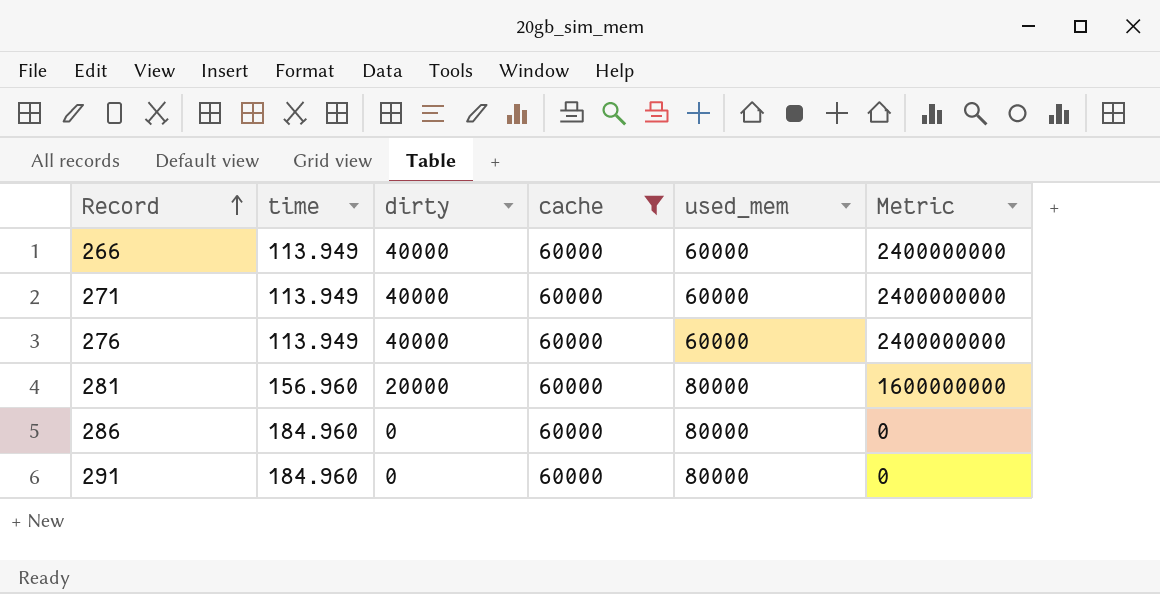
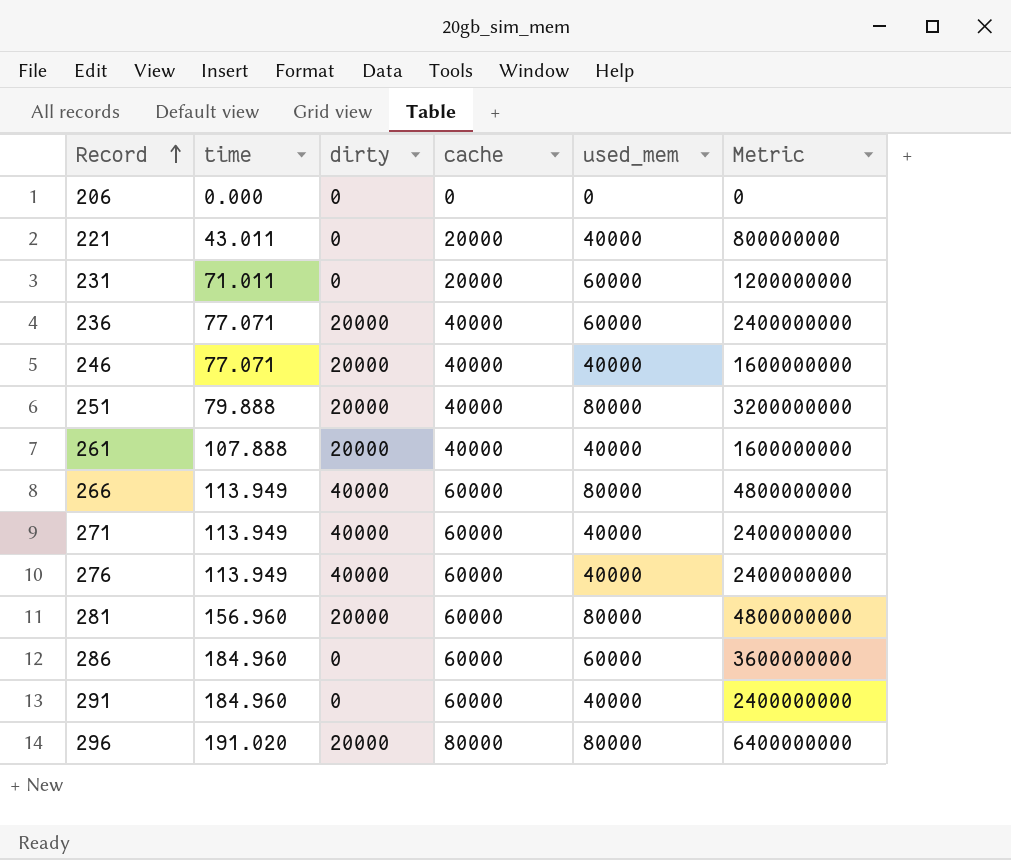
filter: cache = 60000 -> none
column Metric | formula: [dirty] * [used_mem] -> [cache] * [used_mem]
266 | used_mem: 60000 -> 80000
271 | used_mem: 60000 -> 40000
276 | used_mem: 60000 -> 40000
286 | used_mem: 80000 -> 60000
291 | used_mem: 80000 -> 40000

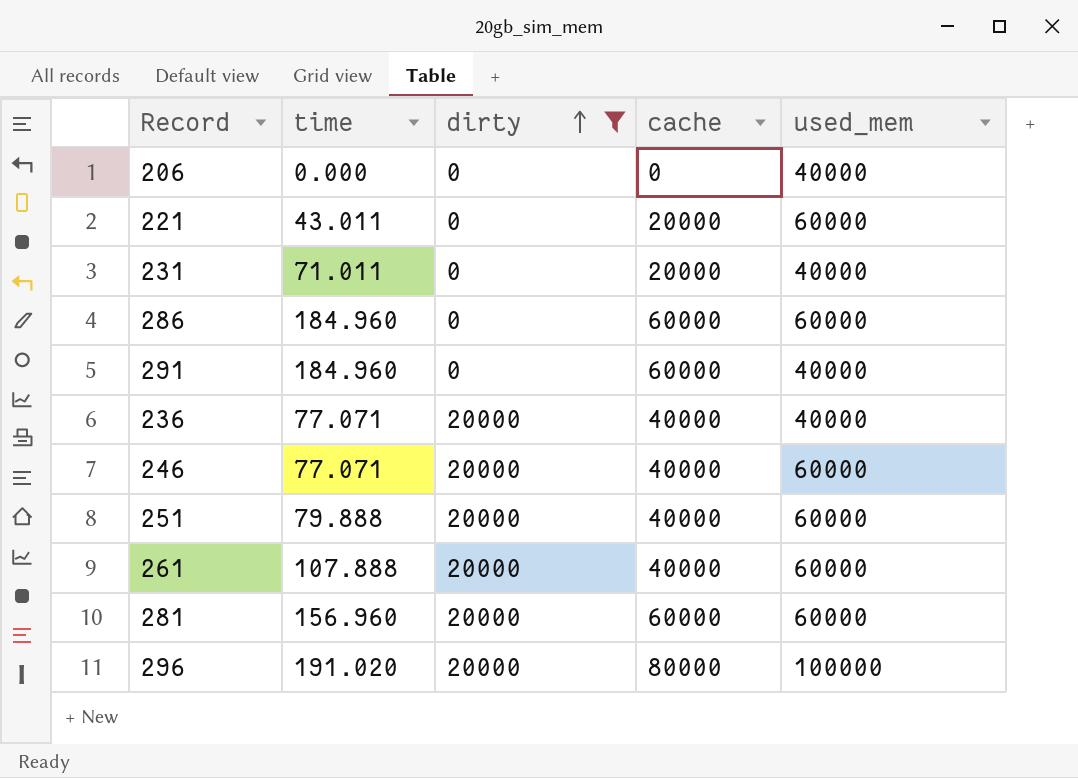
filter: none -> dirty != 40000
row order: Record ascending -> dirty ascending
column Metric | formula: [cache] * [used_mem] -> none
206 | used_mem: 0 -> 40000
221 | used_mem: 40000 -> 60000
231 | used_mem: 60000 -> 40000
236 | used_mem: 60000 -> 40000
246 | used_mem: 40000 -> 60000
251 | used_mem: 80000 -> 60000
261 | used_mem: 40000 -> 60000
281 | used_mem: 80000 -> 60000
296 | used_mem: 80000 -> 100000

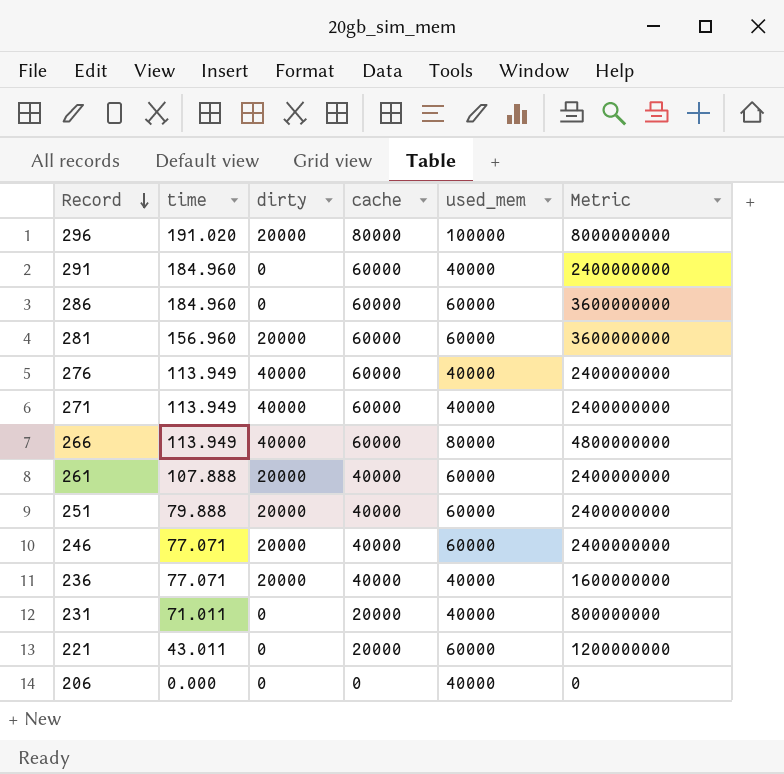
filter: dirty != 40000 -> none
row order: dirty ascending -> Record descending
column Metric | formula: none -> [cache] * [used_mem]

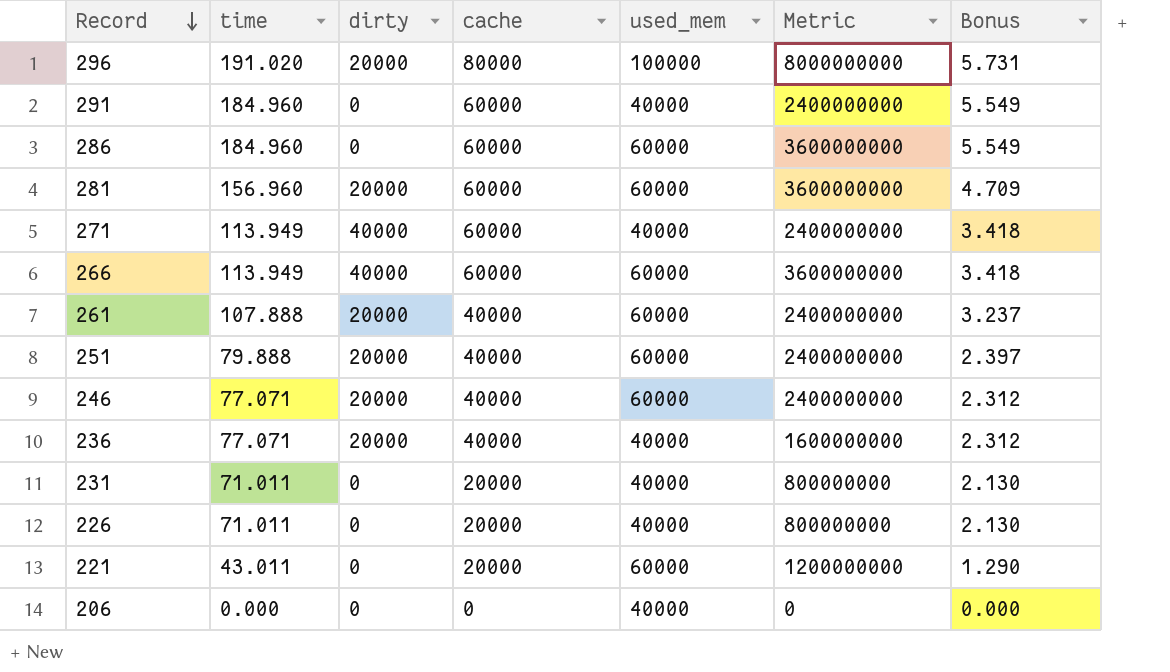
column Bonus | formula: none -> [time] * 0.03
row 276: 113.949 | 40000 | 60000 | 40000 | 2400000000 -> none
266 | used_mem: 80000 -> 60000
266 | Metric: 4800000000 -> 3600000000
row 226: none -> 71.011 | 0 | 20000 | 40000 | 800000000 | 2.130

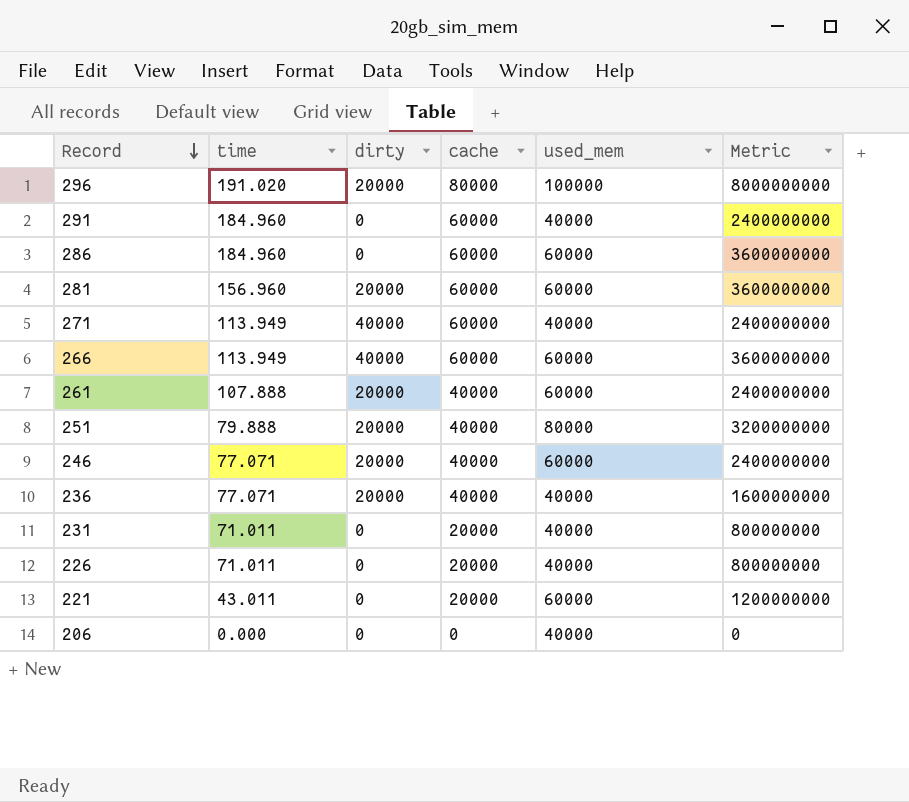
column Bonus | formula: [time] * 0.03 -> none
251 | used_mem: 60000 -> 80000
251 | Metric: 2400000000 -> 3200000000

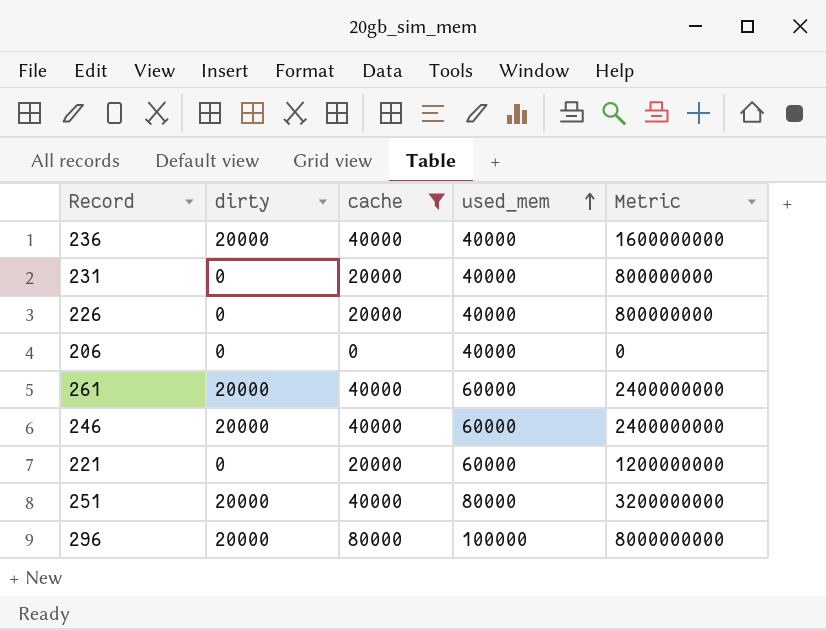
filter: none -> cache != 60000
row order: Record descending -> used_mem ascending
column time | position: 2 -> none

